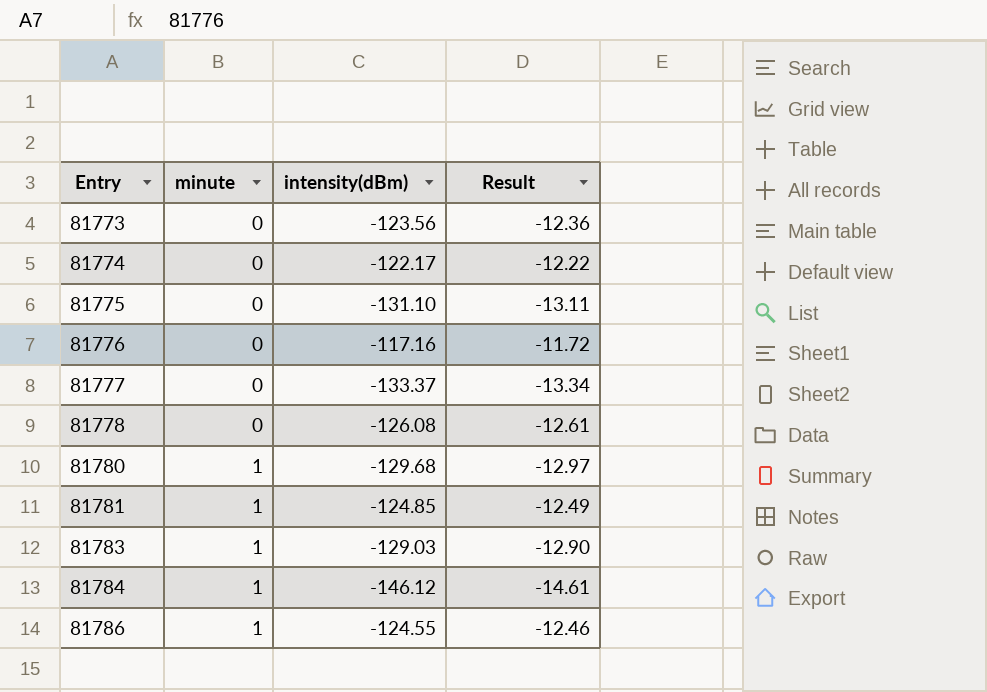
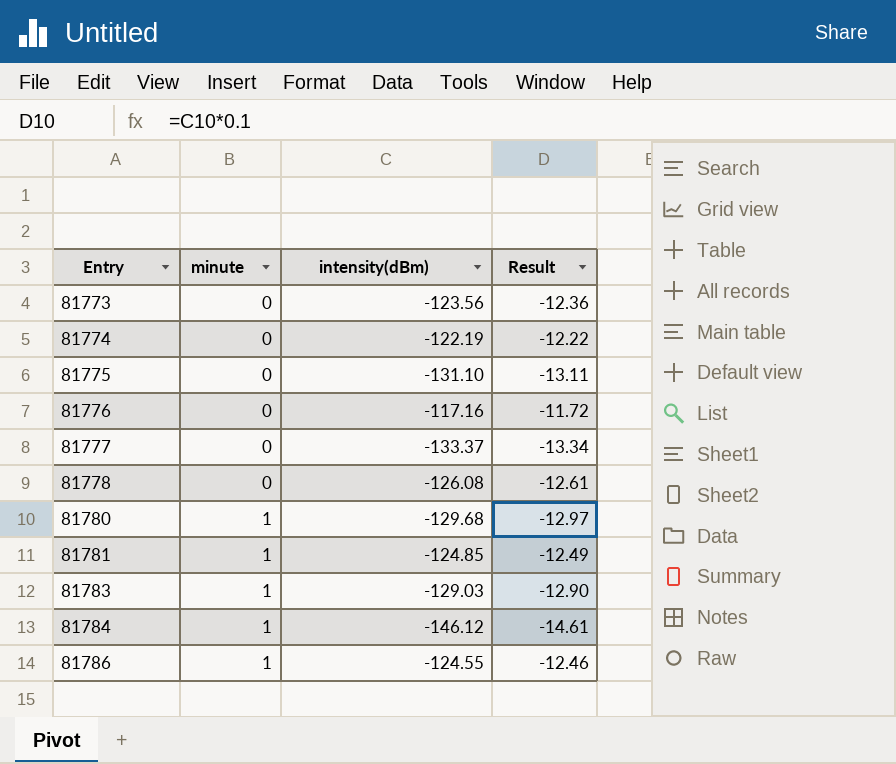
81774 | intensity(dBm): -122.17 -> -122.19

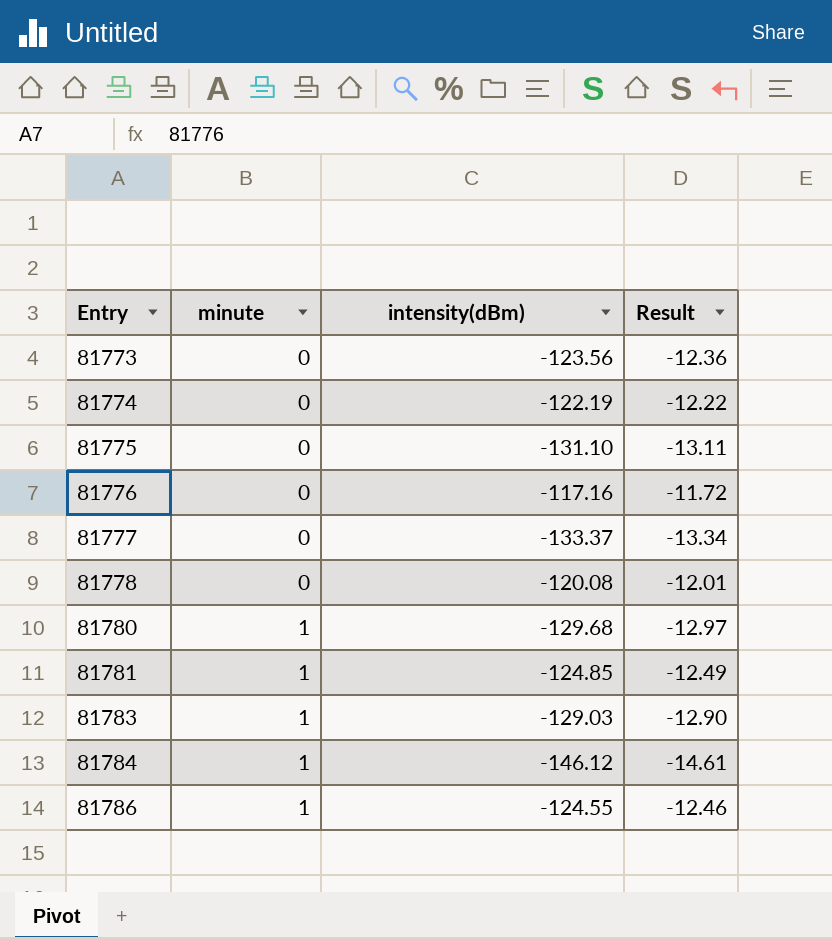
81778 | intensity(dBm): -126.08 -> -120.08
81778 | Result: -12.61 -> -12.01

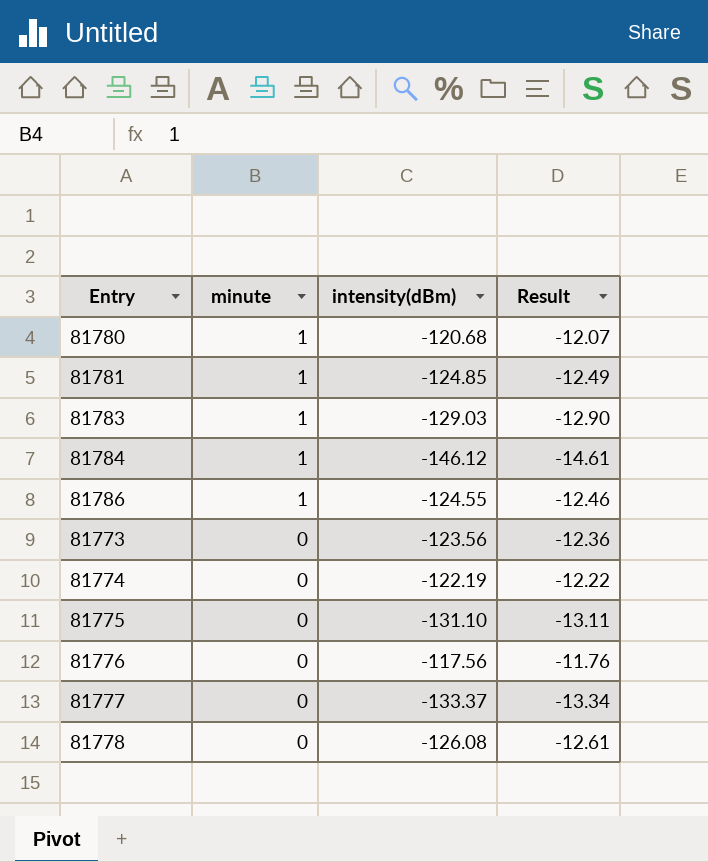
row order: Entry ascending -> minute descending
81780 | intensity(dBm): -129.68 -> -120.68
81780 | Result: -12.97 -> -12.07
81776 | intensity(dBm): -117.16 -> -117.56
81776 | Result: -11.72 -> -11.76
81778 | intensity(dBm): -120.08 -> -126.08
81778 | Result: -12.01 -> -12.61

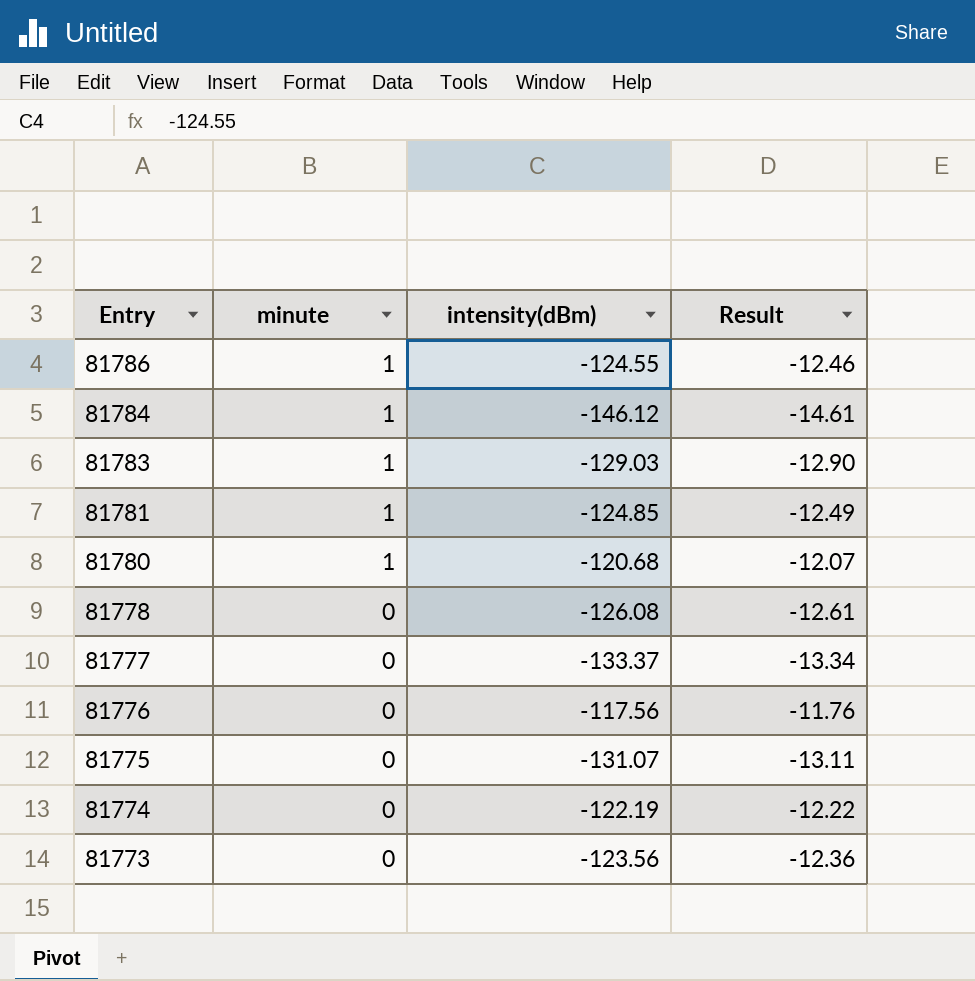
row order: minute descending -> Entry descending
81775 | intensity(dBm): -131.10 -> -131.07

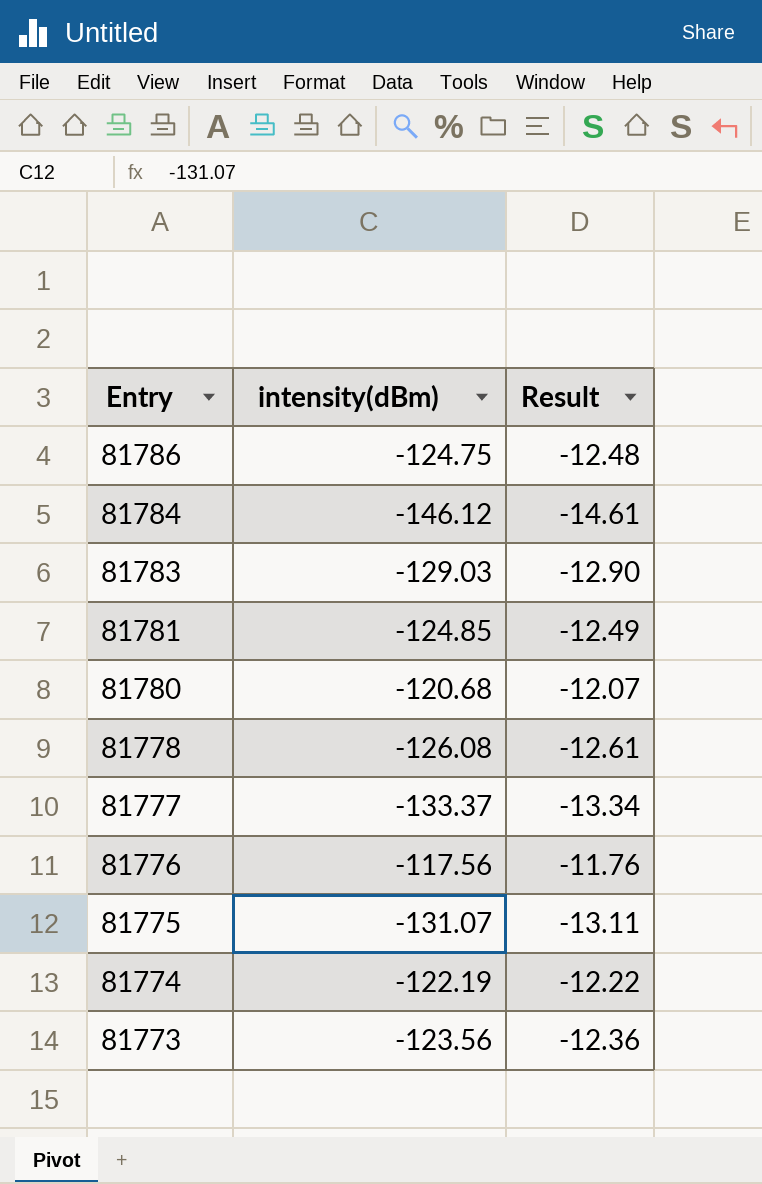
column minute | position: 2 -> none
81786 | intensity(dBm): -124.55 -> -124.75
81786 | Result: -12.46 -> -12.48

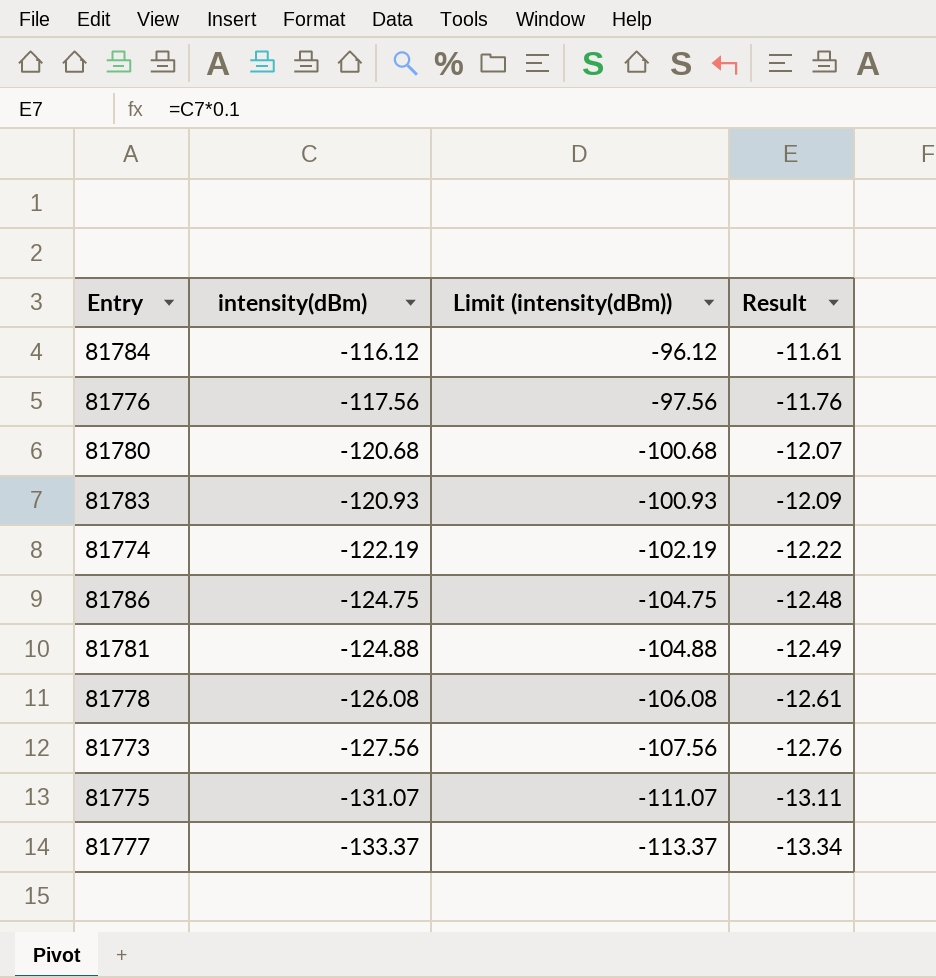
row order: Entry descending -> intensity(dBm) descending
column Limit (intensity(dBm)) | formula: none -> [intensity(dBm)] + 20
81784 | intensity(dBm): -146.12 -> -116.12
81784 | Result: -14.61 -> -11.61
81783 | intensity(dBm): -129.03 -> -120.93
81783 | Result: -12.90 -> -12.09
81781 | intensity(dBm): -124.85 -> -124.88
81773 | intensity(dBm): -123.56 -> -127.56
81773 | Result: -12.36 -> -12.76

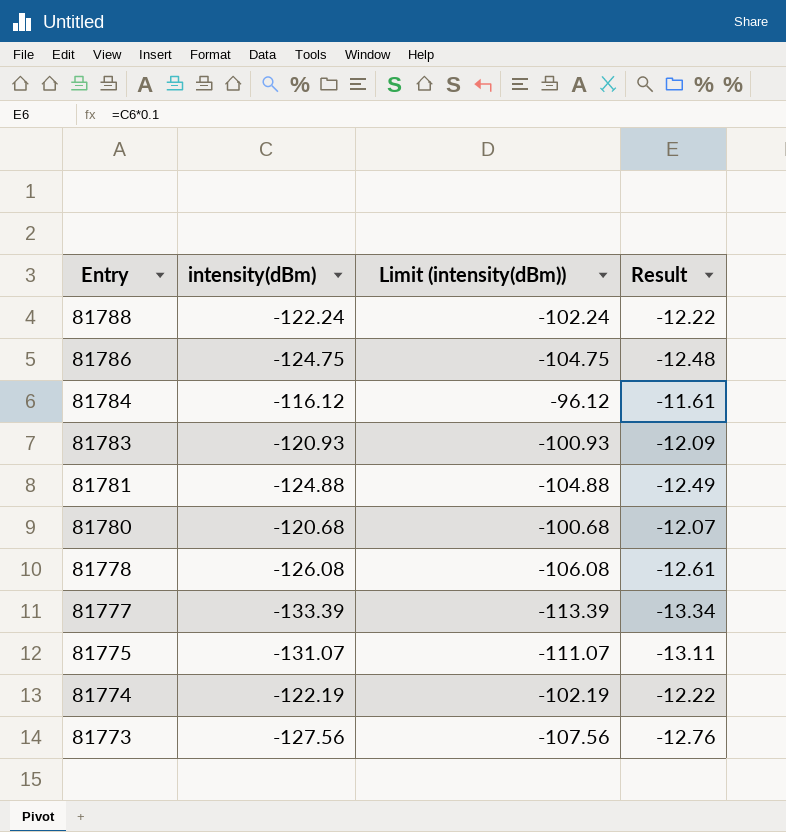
row order: intensity(dBm) descending -> Entry descending
row 81776: -117.56 | -97.56 | -11.76 -> none
row 81788: none -> -122.24 | -102.24 | -12.22
81777 | intensity(dBm): -133.37 -> -133.39
81777 | Limit (intensity(dBm)): -113.37 -> -113.39

